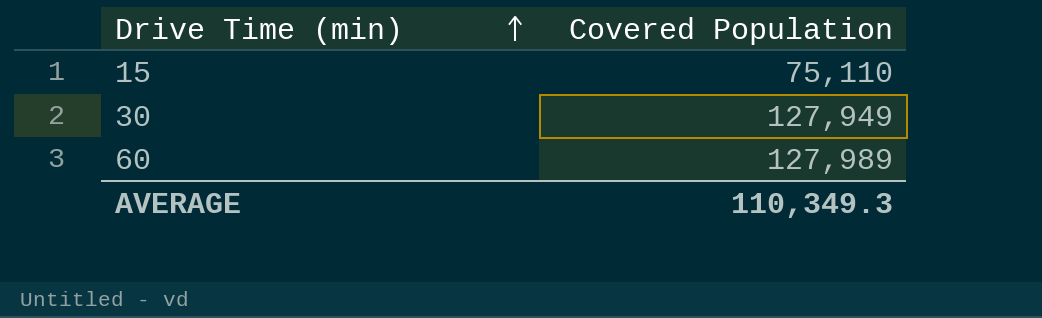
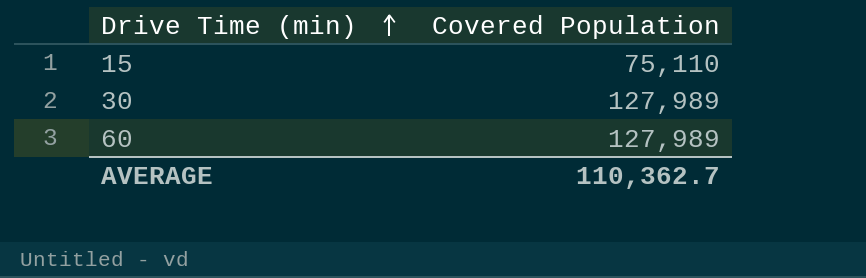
30 | Covered Population: 127,949 -> 127,989
AVERAGE | Covered Population: 110,349.3 -> 110,362.7

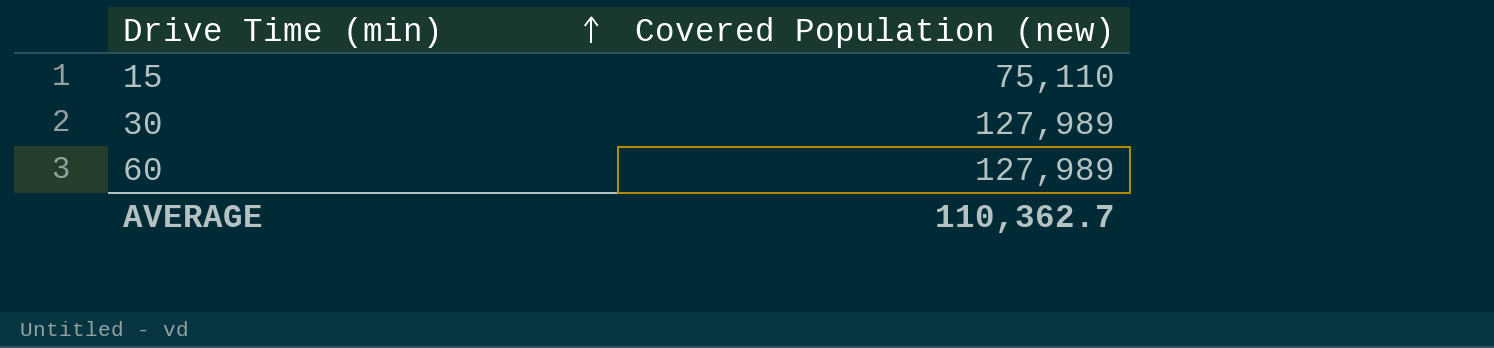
column name: Covered Population -> Covered Population (new)

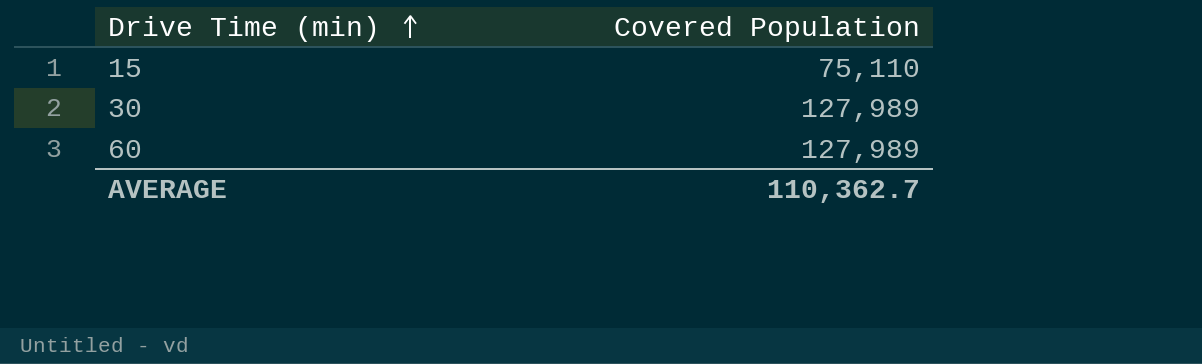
column name: Covered Population (new) -> Covered Population

